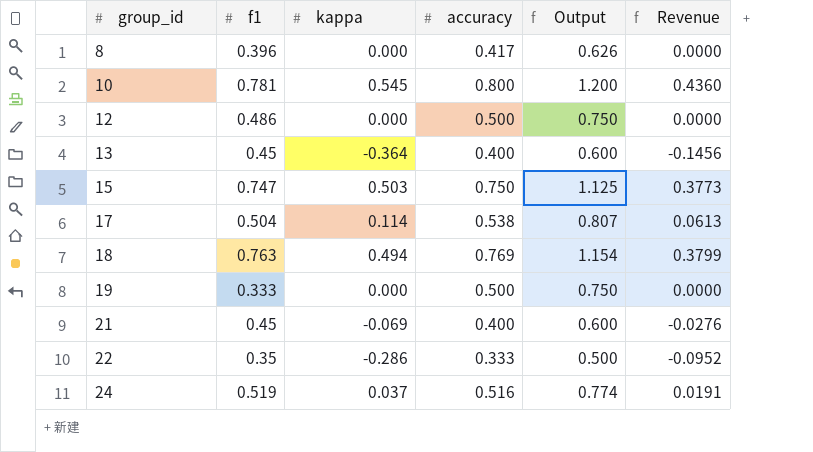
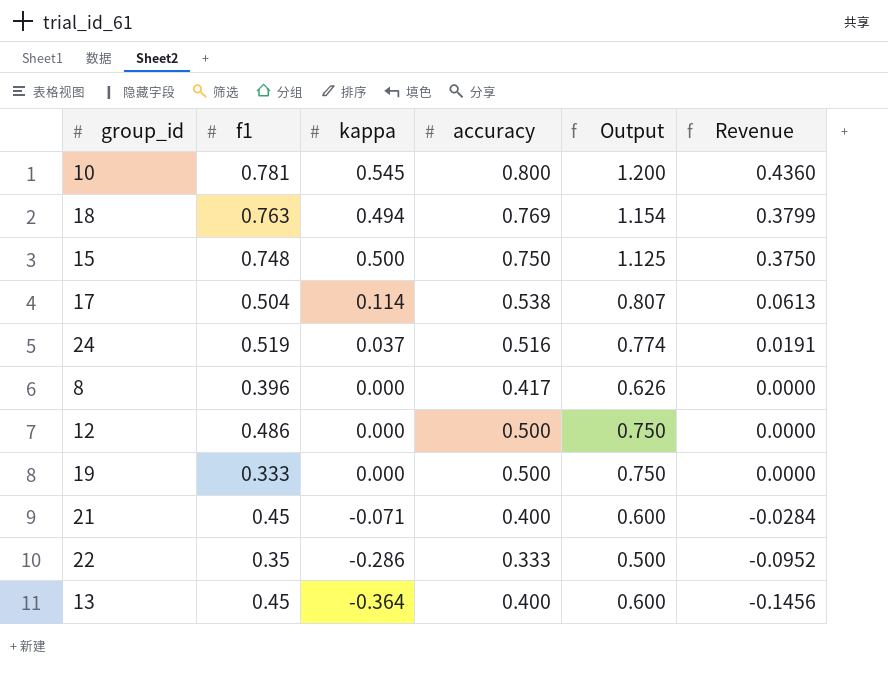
row order: group_id ascending -> Revenue descending
15 | f1: 0.747 -> 0.748
15 | kappa: 0.503 -> 0.500
15 | Revenue: 0.3773 -> 0.3750
21 | kappa: -0.069 -> -0.071
21 | Revenue: -0.0276 -> -0.0284

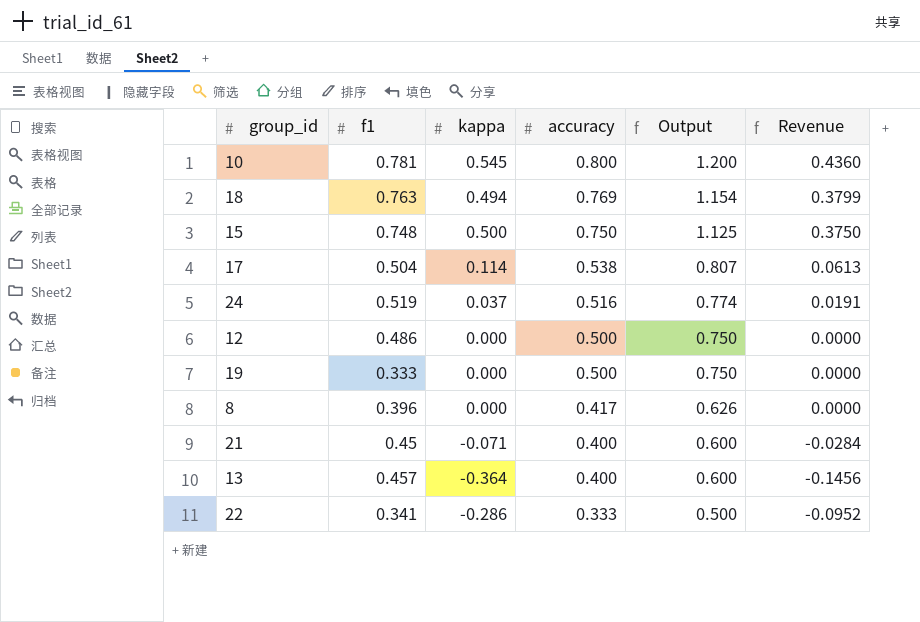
row order: Revenue descending -> accuracy descending
13 | f1: 0.45 -> 0.457
22 | f1: 0.35 -> 0.341

